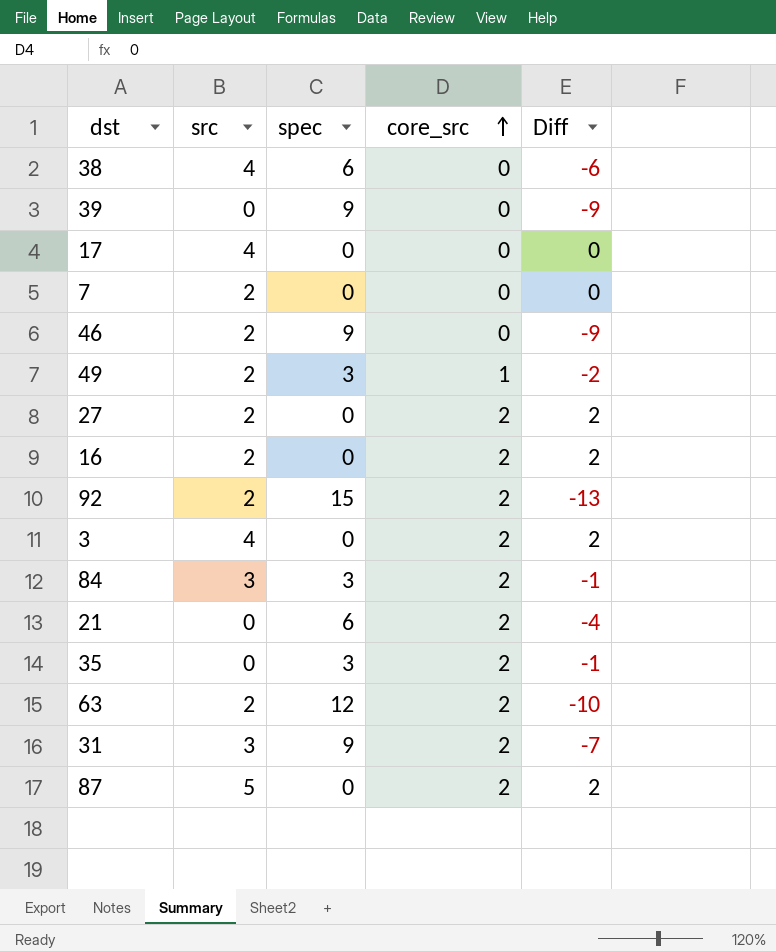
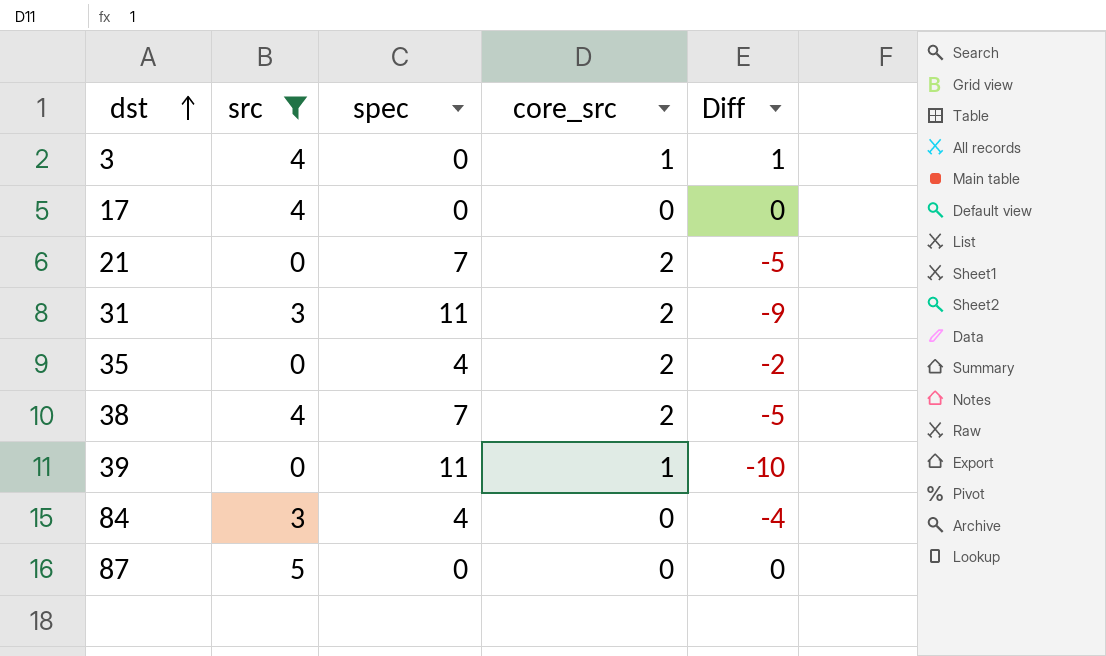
filter: none -> src != 2
row order: core_src ascending -> dst ascending
3 | core_src: 2 -> 1
3 | Diff: 2 -> 1
21 | spec: 6 -> 7
21 | Diff: -4 -> -5
31 | spec: 9 -> 11
31 | Diff: -7 -> -9
35 | spec: 3 -> 4
35 | Diff: -1 -> -2
38 | spec: 6 -> 7
38 | core_src: 0 -> 2
38 | Diff: -6 -> -5
39 | spec: 9 -> 11
39 | core_src: 0 -> 1
39 | Diff: -9 -> -10
84 | spec: 3 -> 4
84 | core_src: 2 -> 0
84 | Diff: -1 -> -4
87 | core_src: 2 -> 0
87 | Diff: 2 -> 0

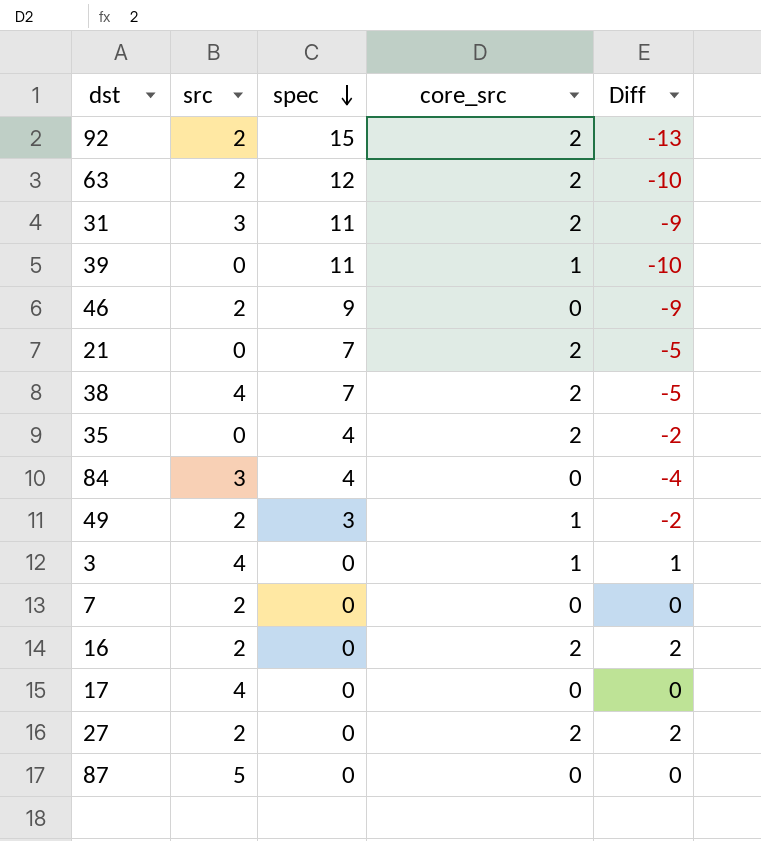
filter: src != 2 -> none
row order: dst ascending -> spec descending

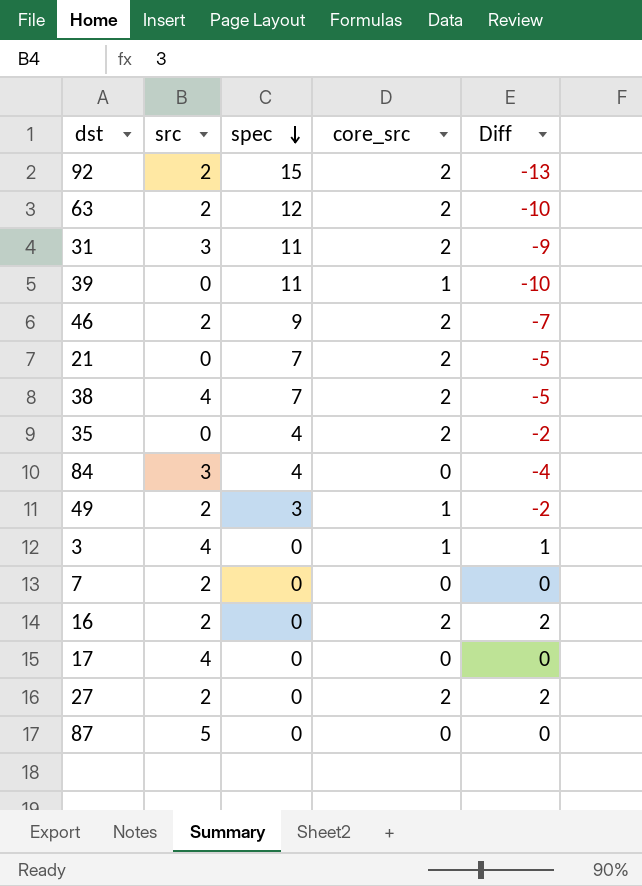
46 | core_src: 0 -> 2
46 | Diff: -9 -> -7

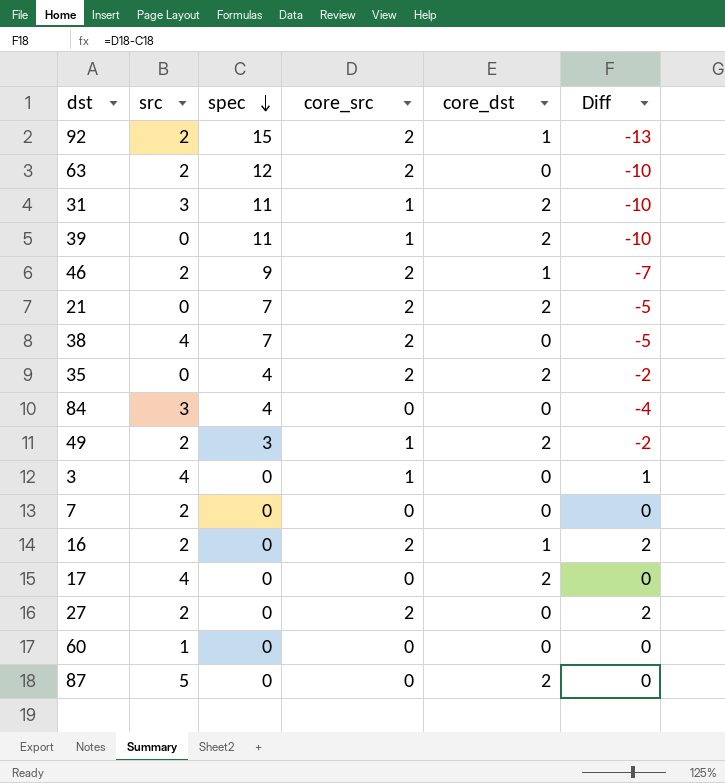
column core_dst | position: none -> 5
31 | core_src: 2 -> 1
31 | Diff: -9 -> -10
row 60: none -> 1 | 0 | 0 | 0 | 0

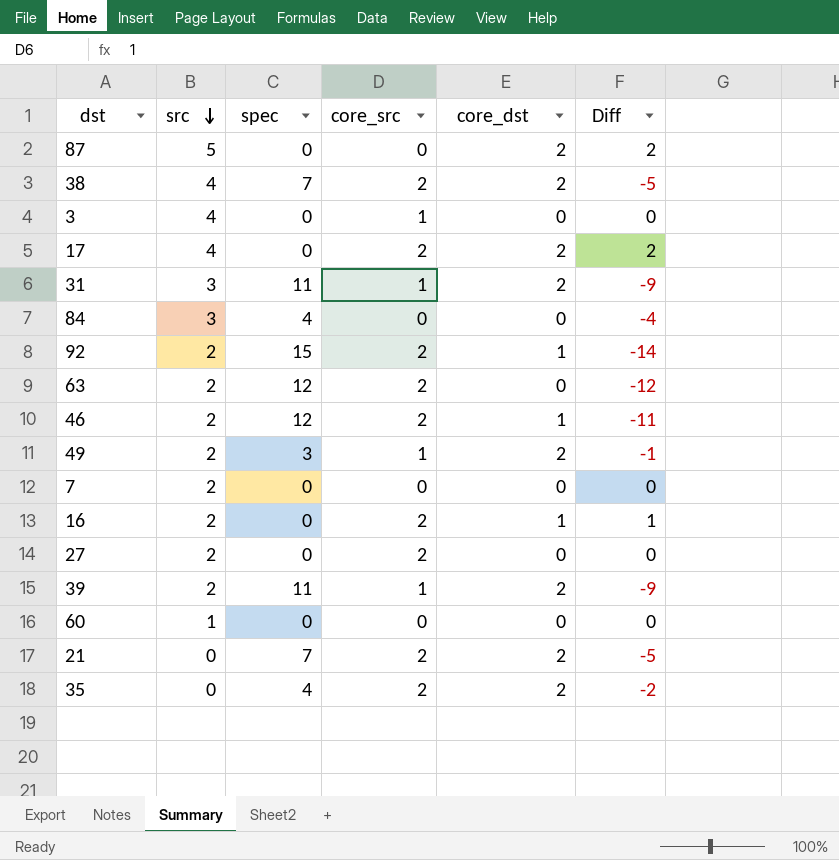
row order: spec descending -> src descending
column Diff | formula: [core_src] - [spec] -> [core_dst] - [spec]
38 | core_dst: 0 -> 2
17 | core_src: 0 -> 2
46 | spec: 9 -> 12
39 | src: 0 -> 2

